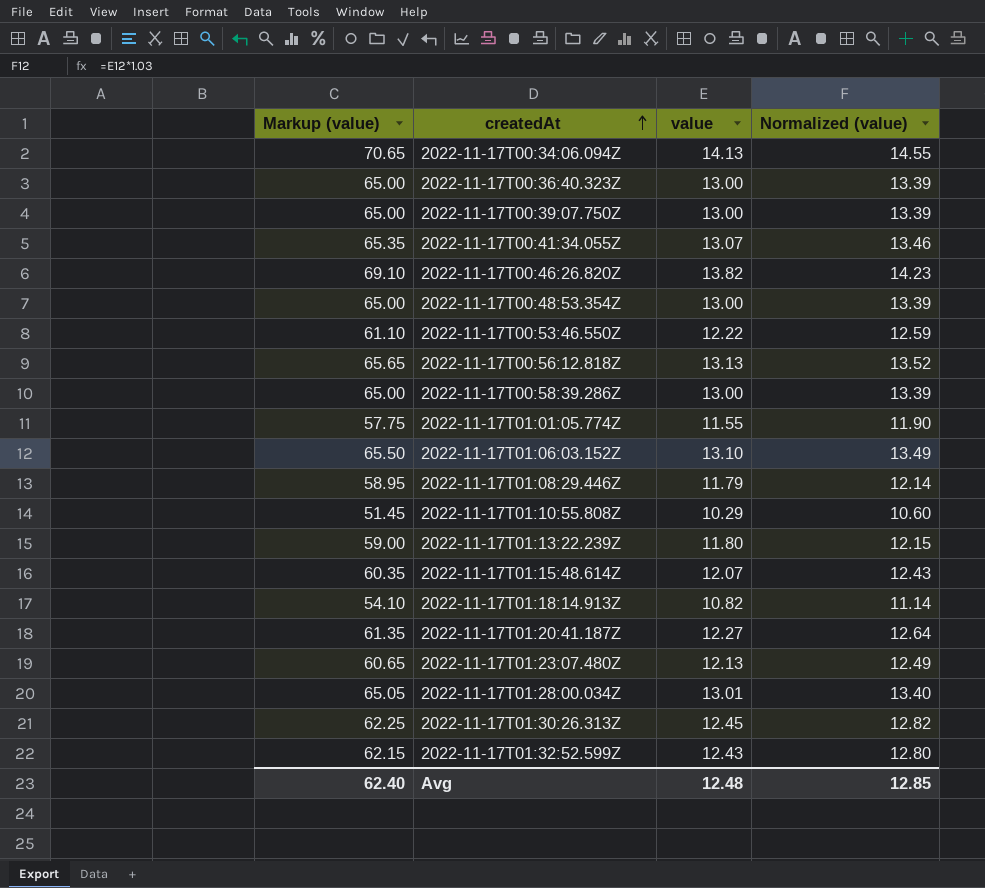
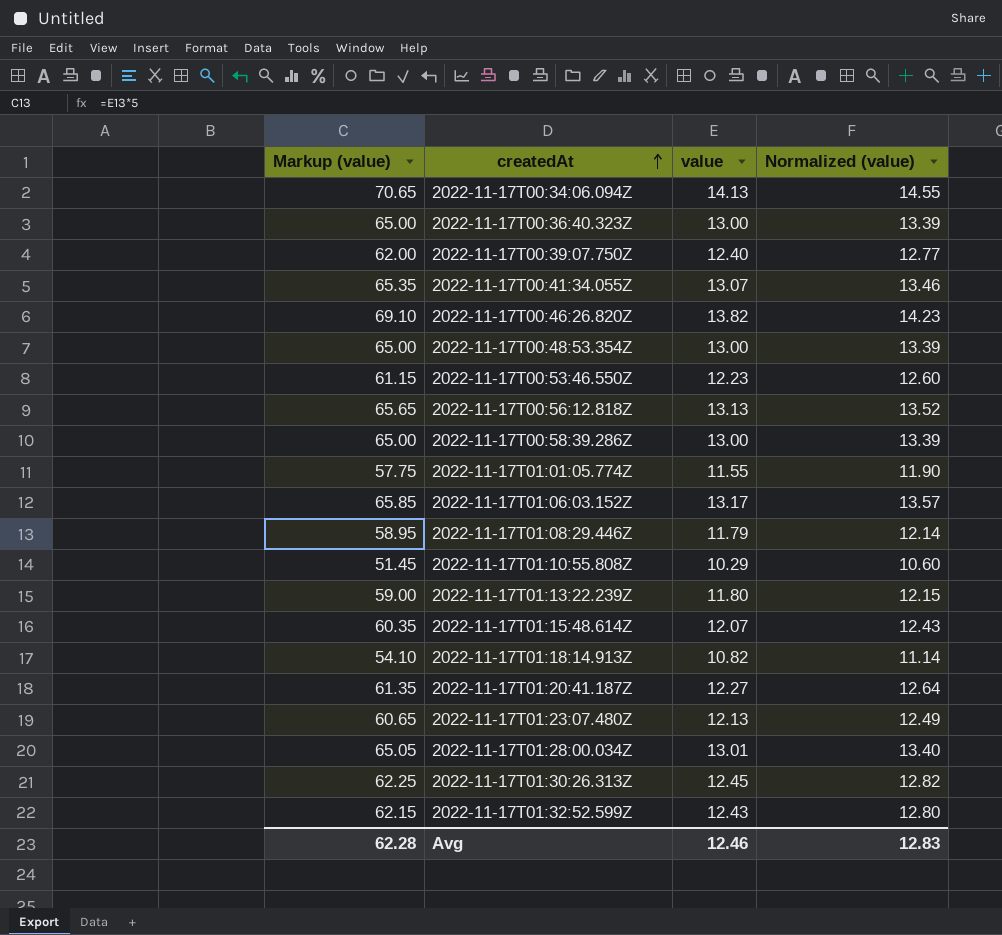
2022-11-17T00:39:07.750Z | Markup (value): 65.00 -> 62.00
2022-11-17T00:39:07.750Z | value: 13.00 -> 12.40
2022-11-17T00:39:07.750Z | Normalized (value): 13.39 -> 12.77
2022-11-17T00:53:46.550Z | Markup (value): 61.10 -> 61.15
2022-11-17T00:53:46.550Z | value: 12.22 -> 12.23
2022-11-17T00:53:46.550Z | Normalized (value): 12.59 -> 12.60
2022-11-17T01:06:03.152Z | Markup (value): 65.50 -> 65.85
2022-11-17T01:06:03.152Z | value: 13.10 -> 13.17
2022-11-17T01:06:03.152Z | Normalized (value): 13.49 -> 13.57
Avg | Markup (value): 62.40 -> 62.28
Avg | value: 12.48 -> 12.46
Avg | Normalized (value): 12.85 -> 12.83

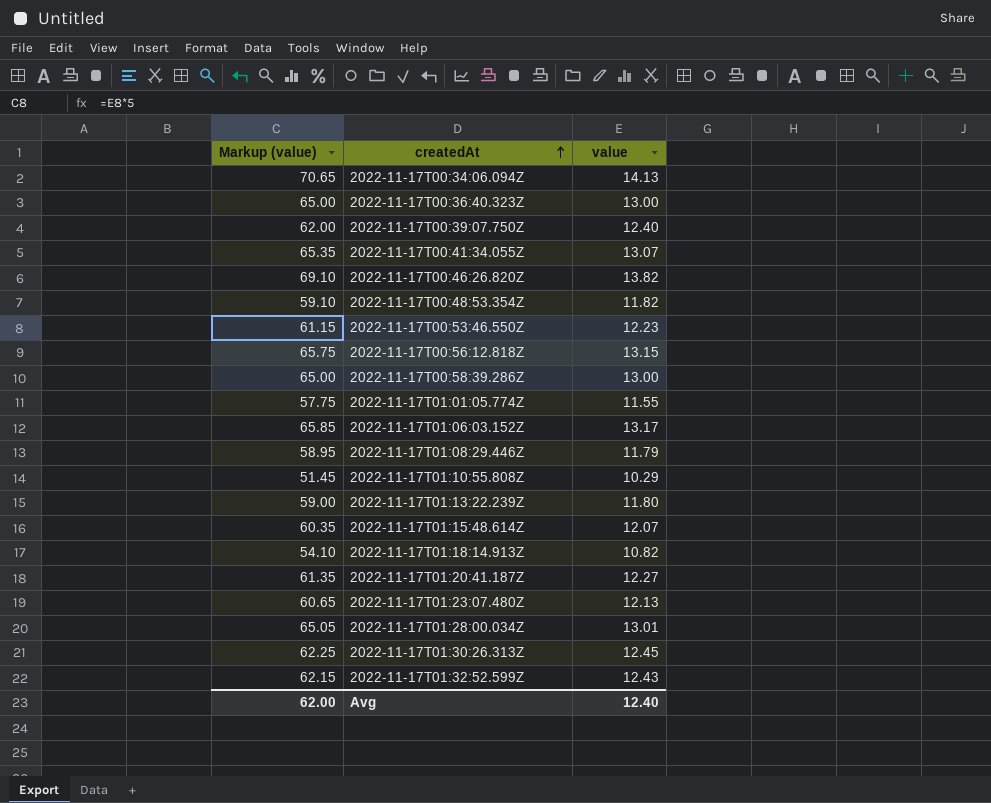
column Normalized (value) | formula: [value] * 1.03 -> none
2022-11-17T00:48:53.354Z | Markup (value): 65.00 -> 59.10
2022-11-17T00:48:53.354Z | value: 13.00 -> 11.82
2022-11-17T00:56:12.818Z | Markup (value): 65.65 -> 65.75
2022-11-17T00:56:12.818Z | value: 13.13 -> 13.15
Avg | Markup (value): 62.28 -> 62.00
Avg | value: 12.46 -> 12.40

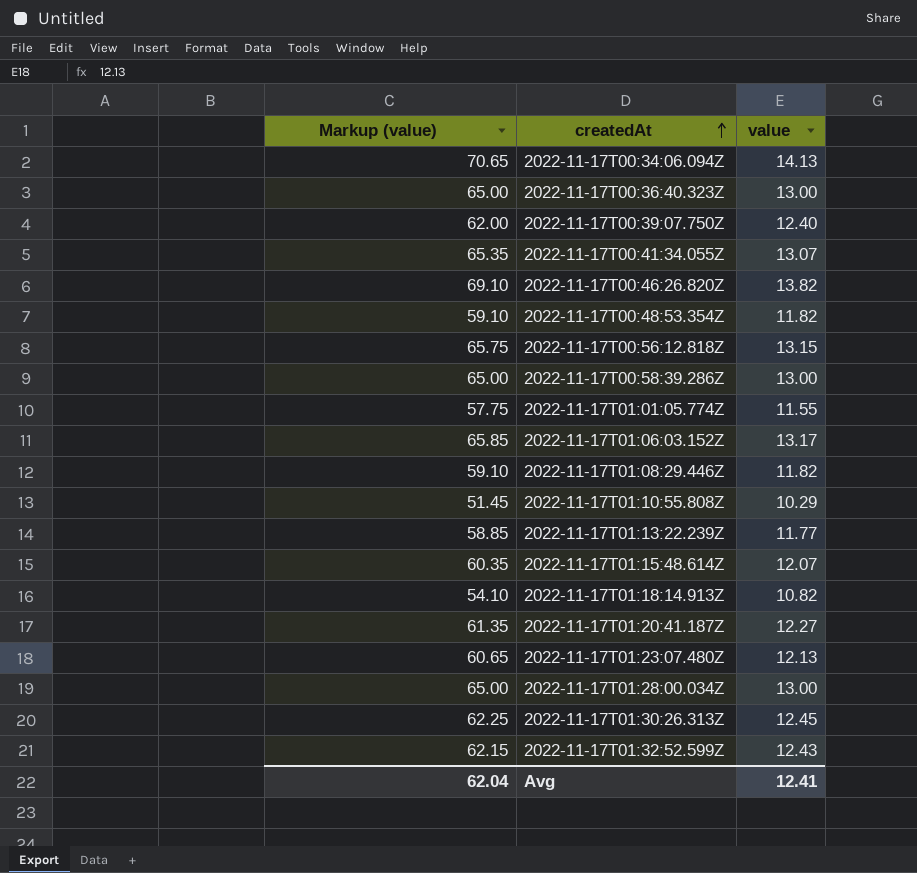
row 2022-11-17T00:53:46.550Z: 61.15 | 12.23 -> none
2022-11-17T01:08:29.446Z | Markup (value): 58.95 -> 59.10
2022-11-17T01:08:29.446Z | value: 11.79 -> 11.82
2022-11-17T01:13:22.239Z | Markup (value): 59.00 -> 58.85
2022-11-17T01:13:22.239Z | value: 11.80 -> 11.77
2022-11-17T01:28:00.034Z | Markup (value): 65.05 -> 65.00
2022-11-17T01:28:00.034Z | value: 13.01 -> 13.00
Avg | Markup (value): 62.00 -> 62.04
Avg | value: 12.40 -> 12.41

